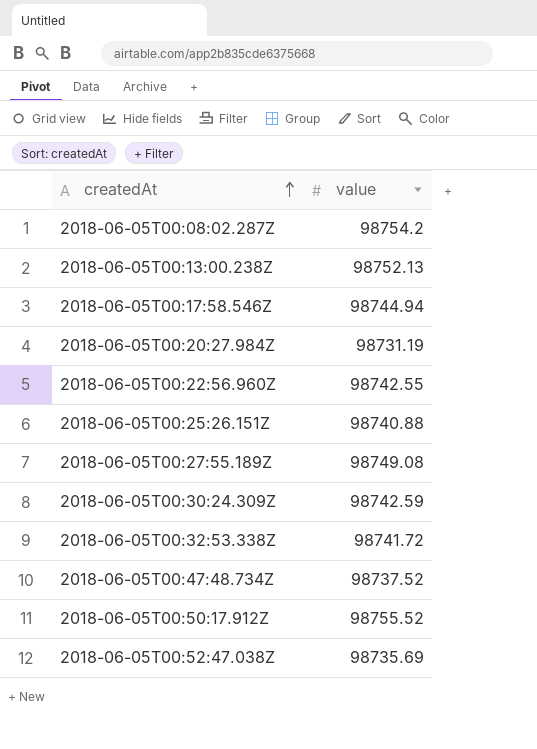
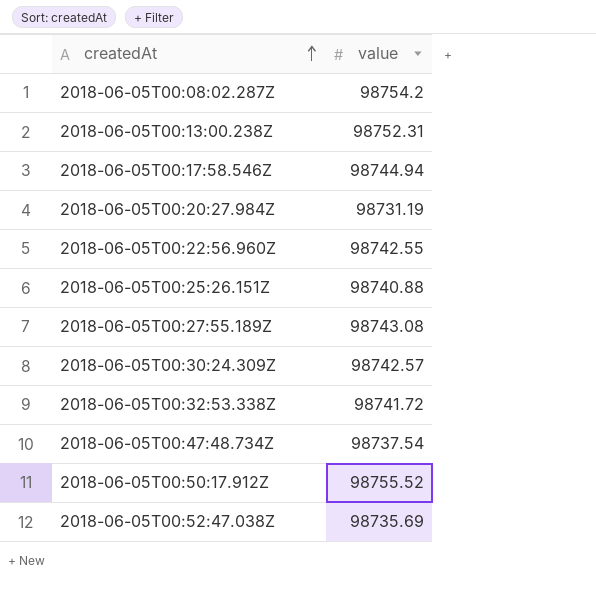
2018-06-05T00:13:00.238Z | value: 98752.13 -> 98752.31
2018-06-05T00:27:55.189Z | value: 98749.08 -> 98743.08
2018-06-05T00:30:24.309Z | value: 98742.59 -> 98742.57
2018-06-05T00:47:48.734Z | value: 98737.52 -> 98737.54

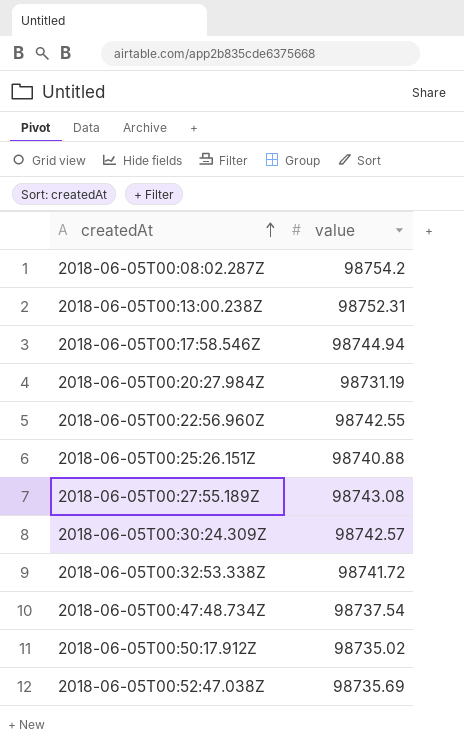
2018-06-05T00:50:17.912Z | value: 98755.52 -> 98735.02

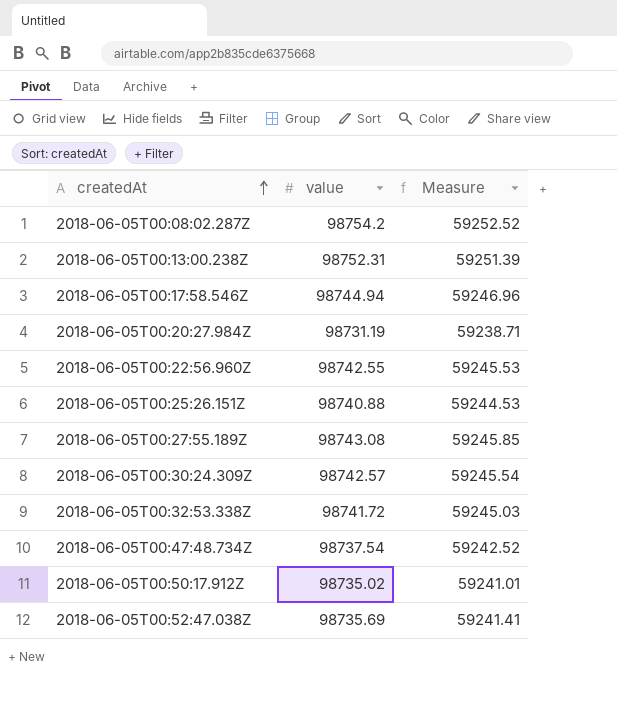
column Measure | formula: none -> [value] * 0.6

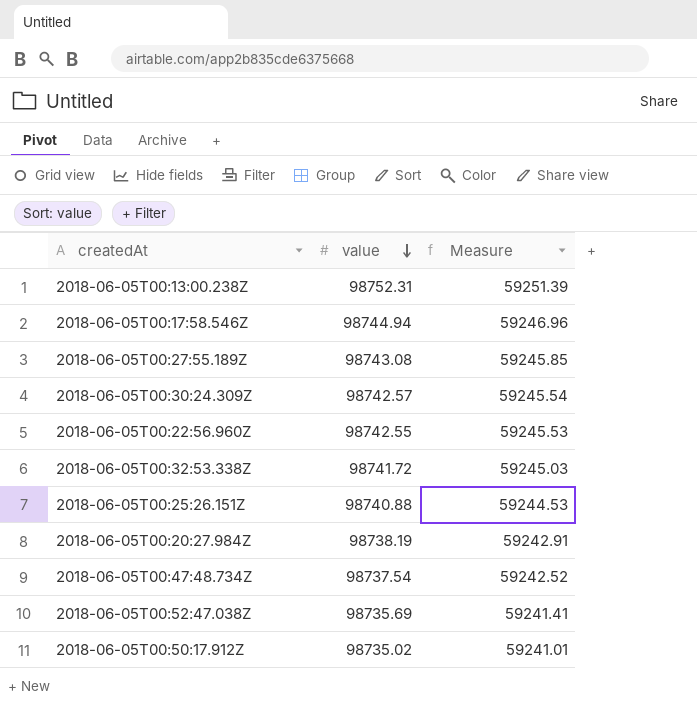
row order: createdAt ascending -> value descending
row 2018-06-05T00:08:02.287Z: 98754.2 | 59252.52 -> none
2018-06-05T00:20:27.984Z | value: 98731.19 -> 98738.19
2018-06-05T00:20:27.984Z | Measure: 59238.71 -> 59242.91

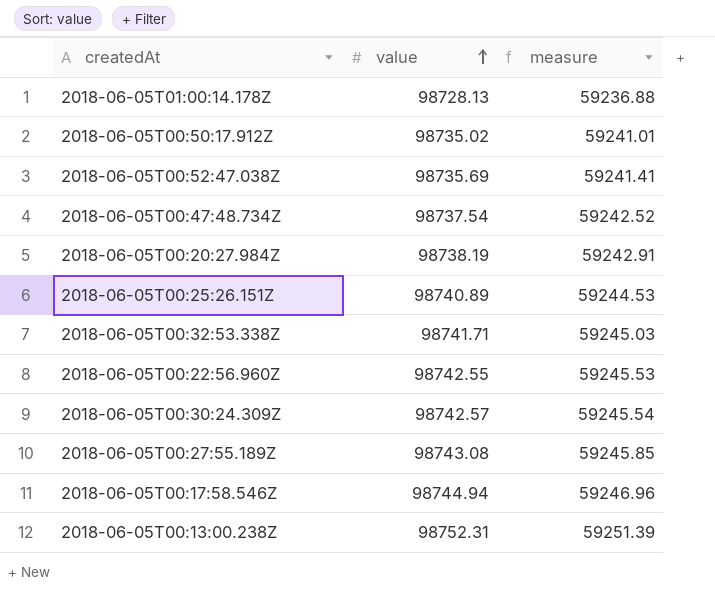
row order: value descending -> value ascending
column name: Measure -> measure
row 2018-06-05T01:00:14.178Z: none -> 98728.13 | 59236.88
2018-06-05T00:25:26.151Z | value: 98740.88 -> 98740.89
2018-06-05T00:32:53.338Z | value: 98741.72 -> 98741.71

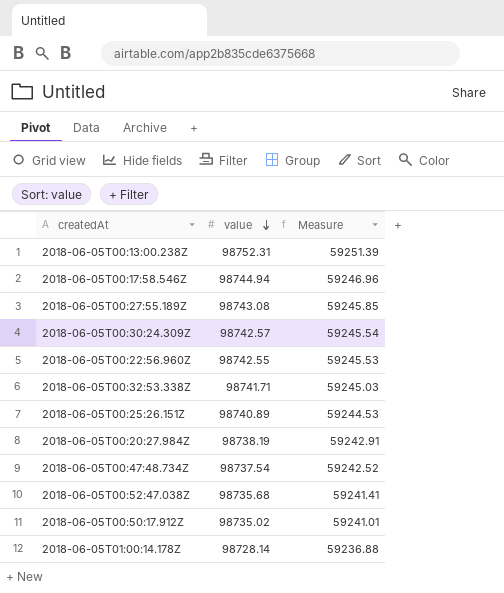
row order: value ascending -> value descending
column name: measure -> Measure
2018-06-05T00:52:47.038Z | value: 98735.69 -> 98735.68
2018-06-05T01:00:14.178Z | value: 98728.13 -> 98728.14

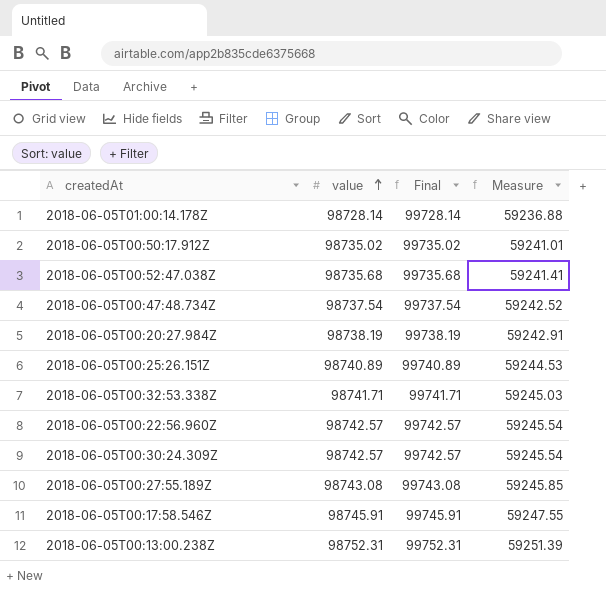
row order: value descending -> value ascending
column Final | formula: none -> [value] + 1000
2018-06-05T00:22:56.960Z | value: 98742.55 -> 98742.57
2018-06-05T00:22:56.960Z | Measure: 59245.53 -> 59245.54
2018-06-05T00:17:58.546Z | value: 98744.94 -> 98745.91
2018-06-05T00:17:58.546Z | Measure: 59246.96 -> 59247.55

